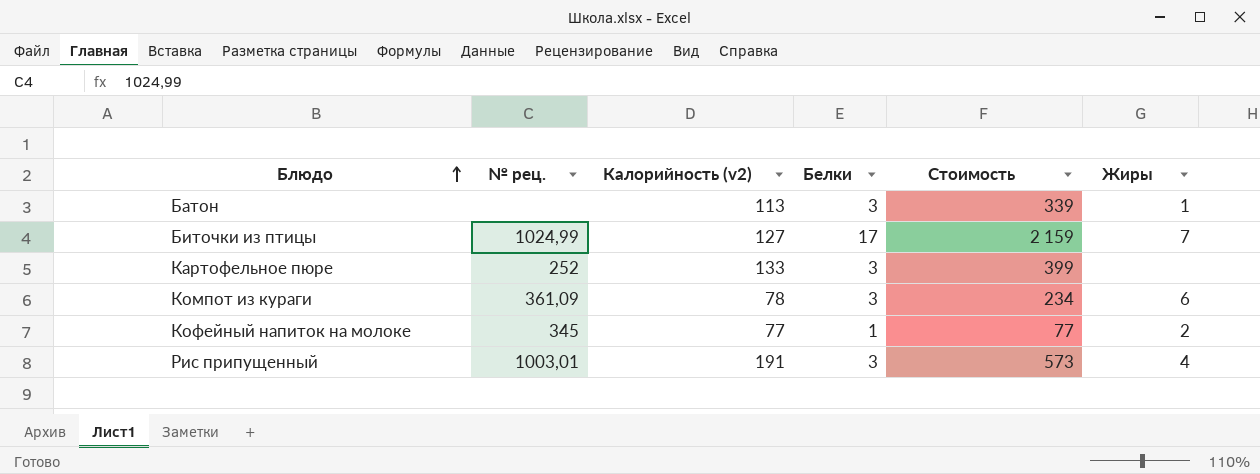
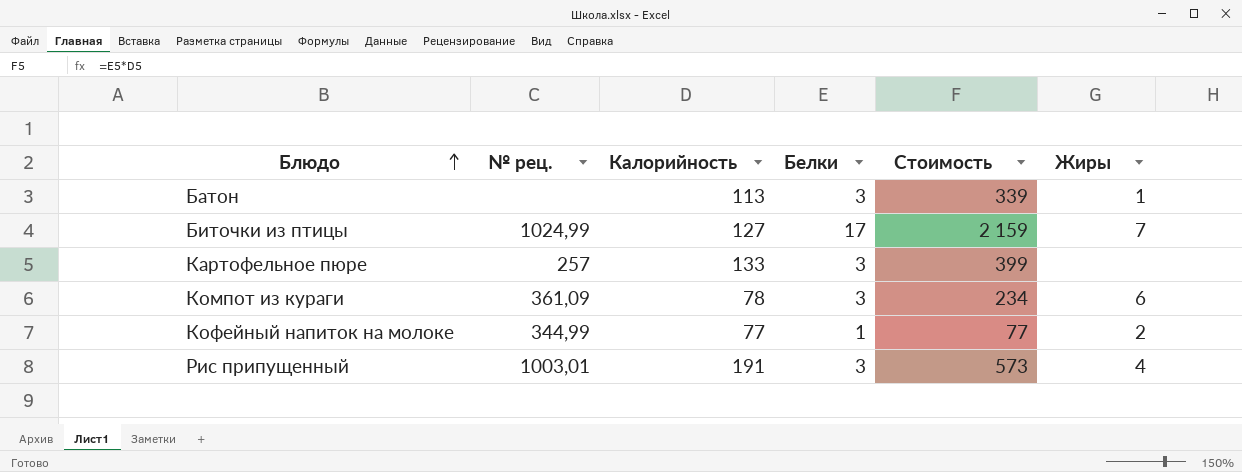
column name: Калорийность (v2) -> Калорийность
Картофельное пюре | № рец.: 252 -> 257
Кофейный напиток на молоке | № рец.: 345 -> 344,99

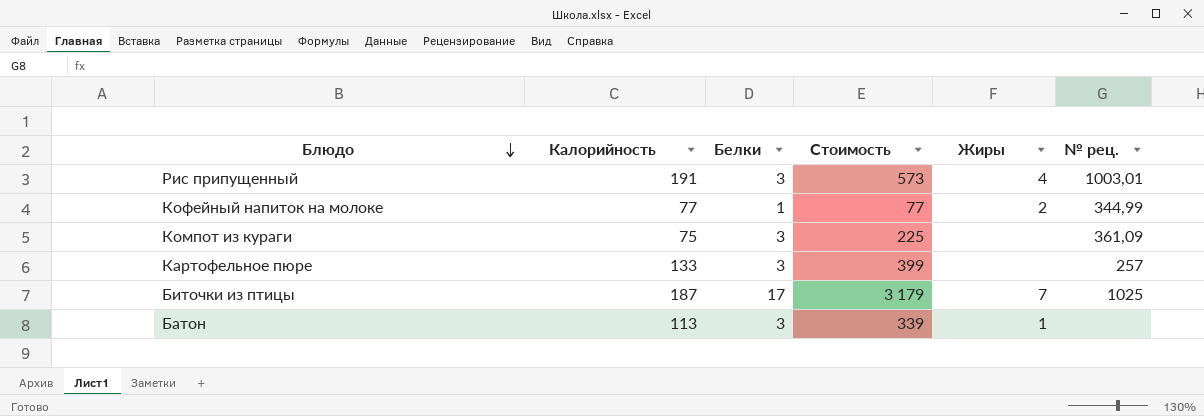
row order: Блюдо ascending -> Блюдо descending
column № рец. | position: 2 -> 6
Компот из кураги | Калорийность: 78 -> 75
Компот из кураги | Стоимость: 234 -> 225
Компот из кураги | Жиры: 6 -> none
Биточки из птицы | Калорийность: 127 -> 187
Биточки из птицы | Стоимость: 2 159 -> 3 179
Биточки из птицы | № рец.: 1024,99 -> 1025

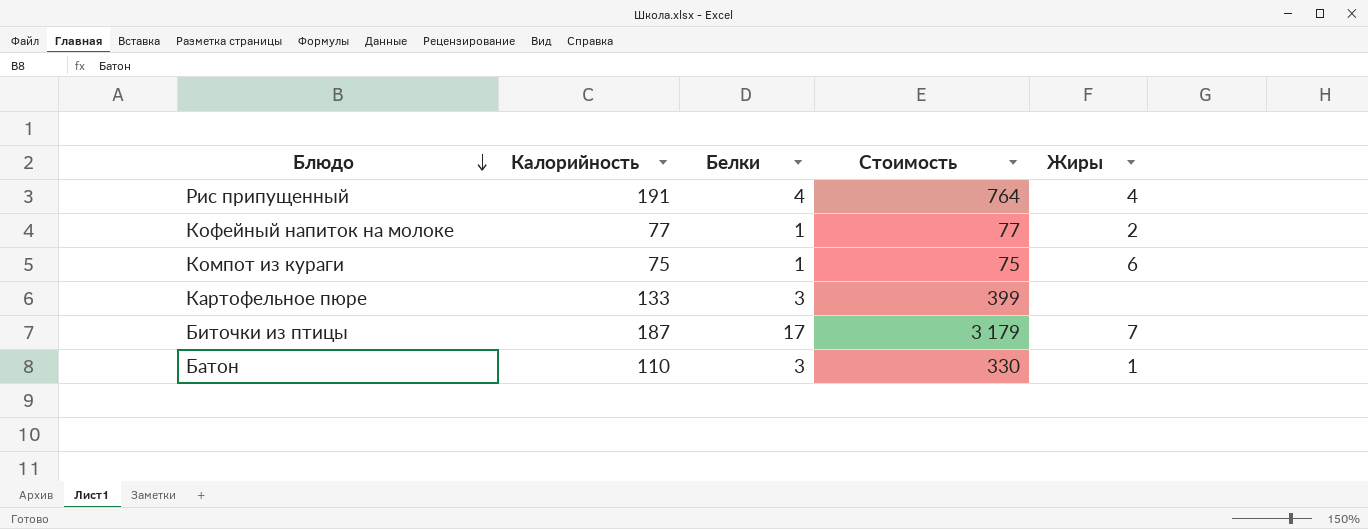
column № рец. | position: 6 -> none
Рис припущенный | Белки: 3 -> 4
Рис припущенный | Стоимость: 573 -> 764
Компот из кураги | Белки: 3 -> 1
Компот из кураги | Стоимость: 225 -> 75
Компот из кураги | Жиры: none -> 6
Батон | Калорийность: 113 -> 110
Батон | Стоимость: 339 -> 330

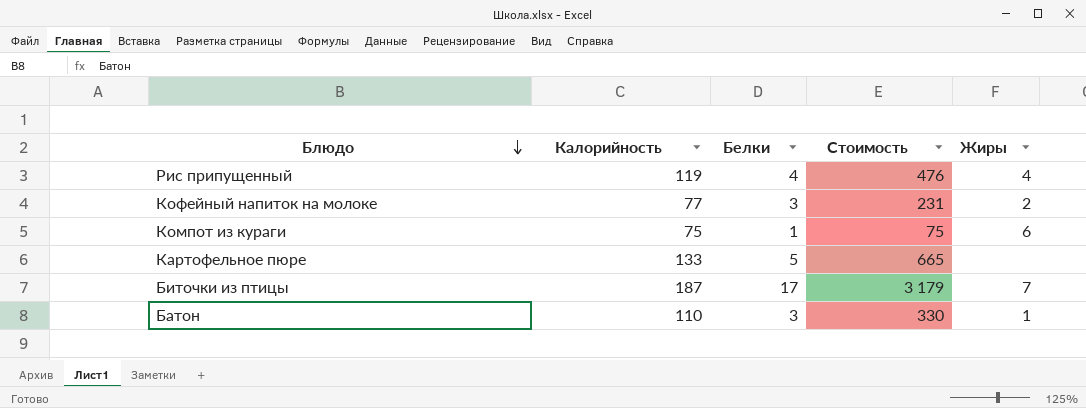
Рис припущенный | Калорийность: 191 -> 119
Рис припущенный | Стоимость: 764 -> 476
Кофейный напиток на молоке | Белки: 1 -> 3
Кофейный напиток на молоке | Стоимость: 77 -> 231
Картофельное пюре | Белки: 3 -> 5
Картофельное пюре | Стоимость: 399 -> 665

